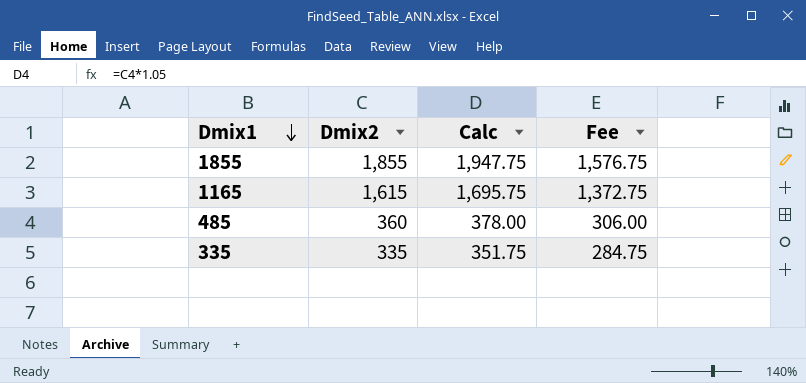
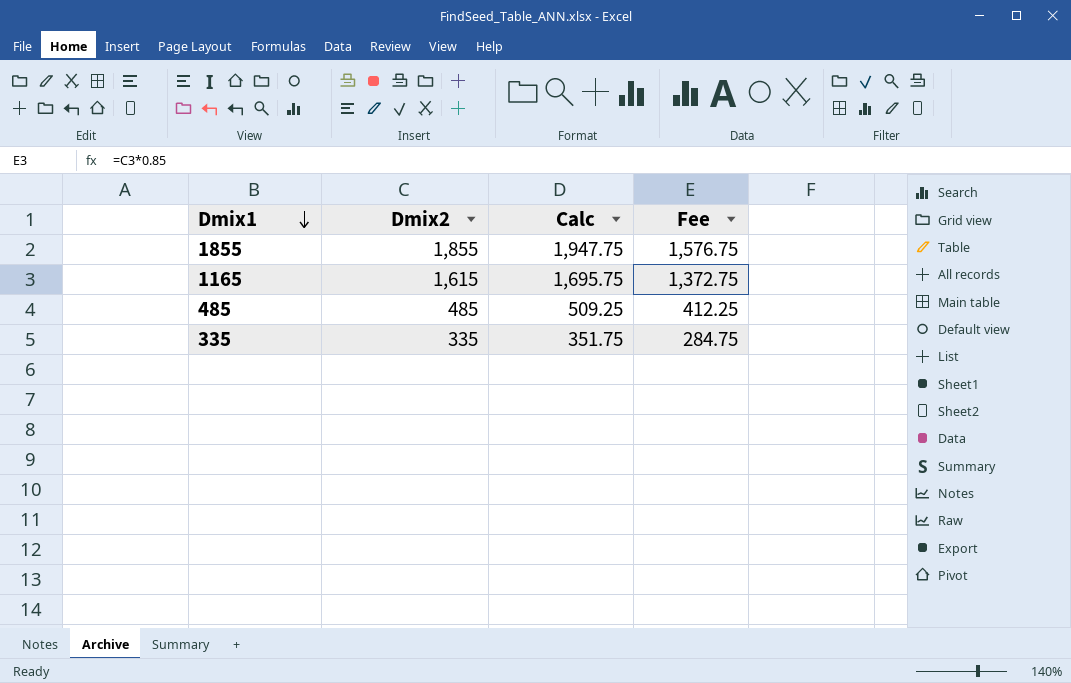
485 | Dmix2: 360 -> 485
485 | Calc: 378.00 -> 509.25
485 | Fee: 306.00 -> 412.25

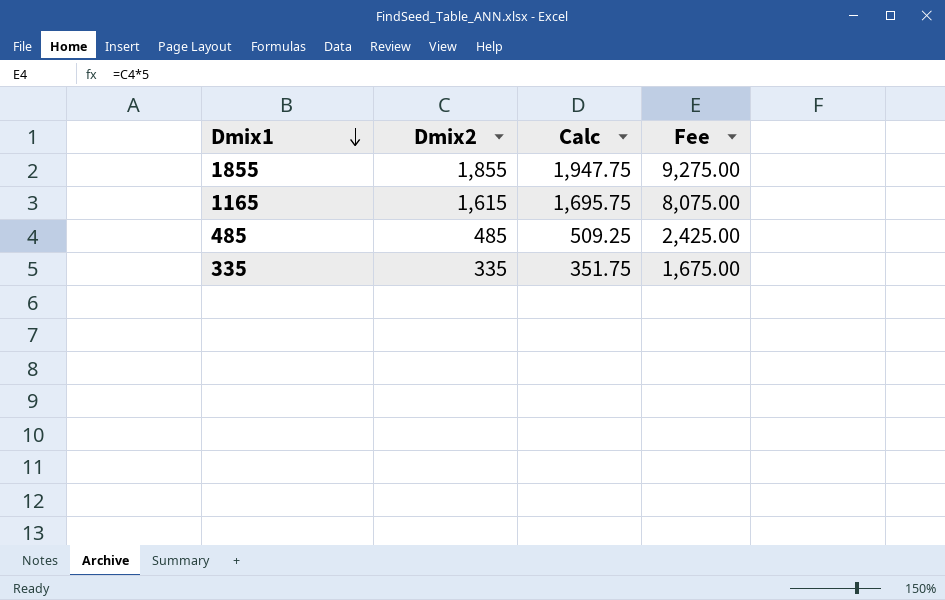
column Fee | formula: [Dmix2] * 0.85 -> [Dmix2] * 5

